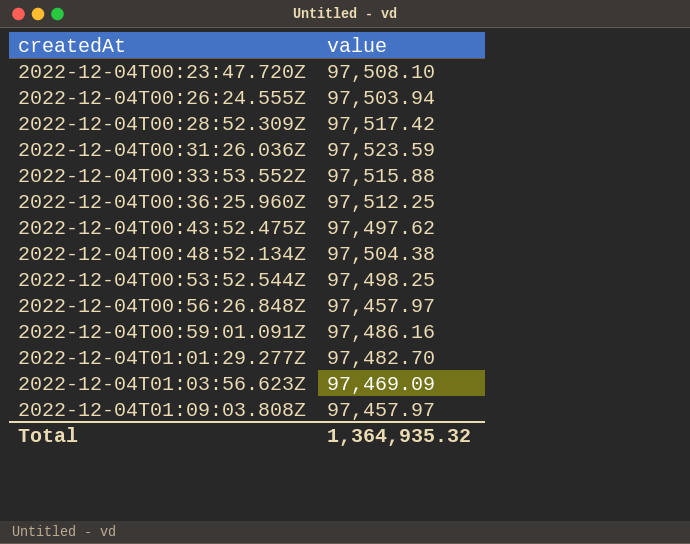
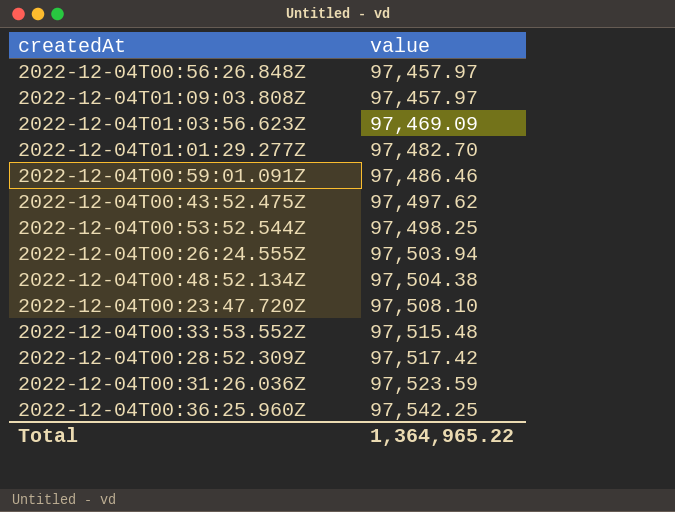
row order: createdAt ascending -> value ascending
2022-12-04T00:59:01.091Z | value: 97,486.16 -> 97,486.46
2022-12-04T00:33:53.552Z | value: 97,515.88 -> 97,515.48
2022-12-04T00:36:25.960Z | value: 97,512.25 -> 97,542.25
Total | value: 1,364,935.32 -> 1,364,965.22

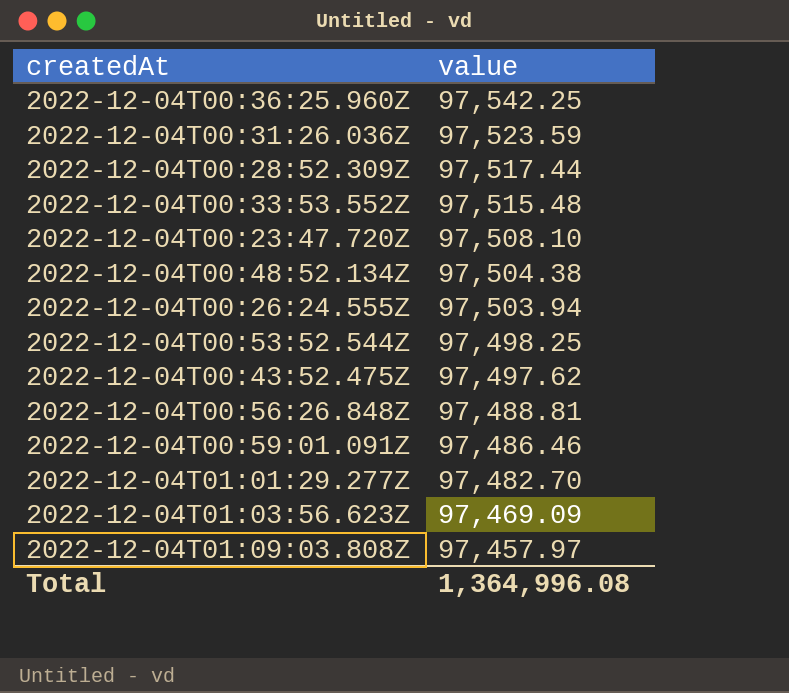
row order: value ascending -> value descending
2022-12-04T00:28:52.309Z | value: 97,517.42 -> 97,517.44
2022-12-04T00:56:26.848Z | value: 97,457.97 -> 97,488.81
Total | value: 1,364,965.22 -> 1,364,996.08

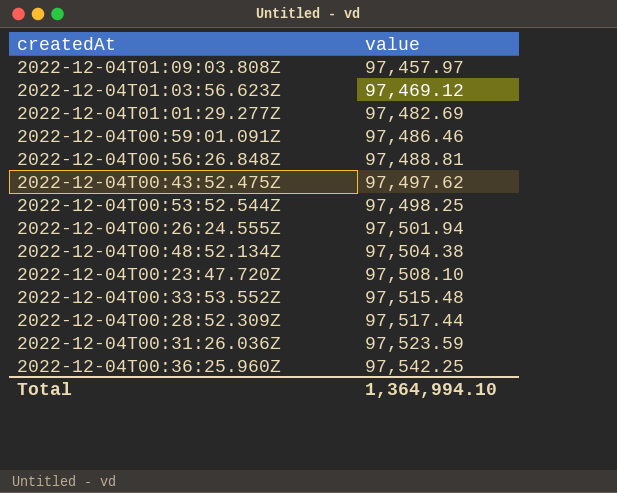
row order: value descending -> value ascending
2022-12-04T01:03:56.623Z | value: 97,469.09 -> 97,469.12
2022-12-04T01:01:29.277Z | value: 97,482.70 -> 97,482.69
2022-12-04T00:26:24.555Z | value: 97,503.94 -> 97,501.94
Total | value: 1,364,996.08 -> 1,364,994.10

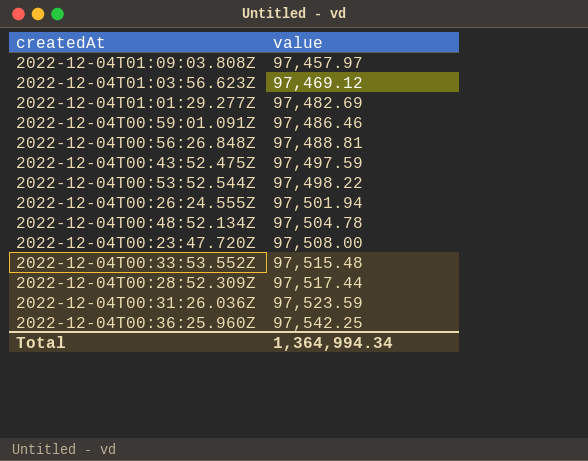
2022-12-04T00:43:52.475Z | value: 97,497.62 -> 97,497.59
2022-12-04T00:53:52.544Z | value: 97,498.25 -> 97,498.22
2022-12-04T00:48:52.134Z | value: 97,504.38 -> 97,504.78
2022-12-04T00:23:47.720Z | value: 97,508.10 -> 97,508.00
Total | value: 1,364,994.10 -> 1,364,994.34

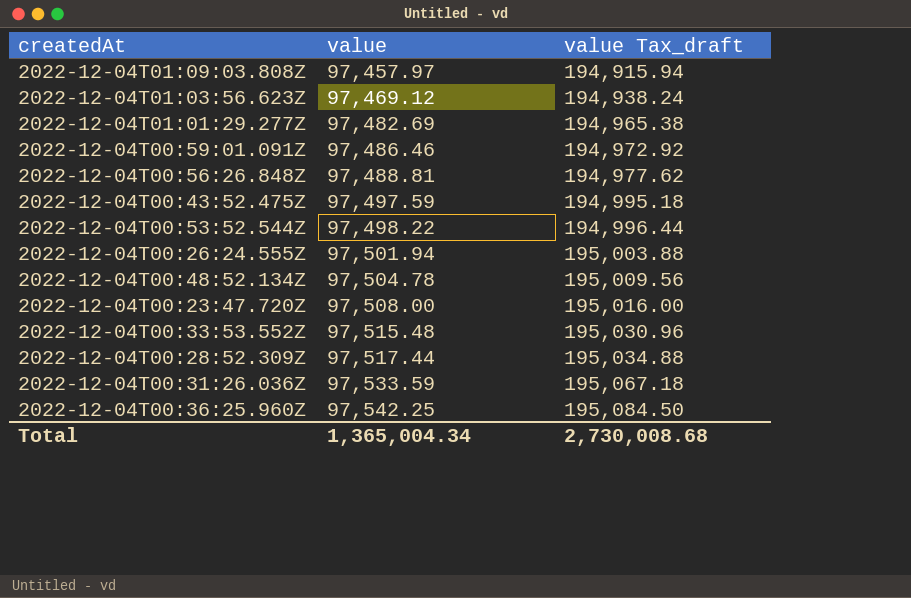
column value Tax_draft | formula: none -> [value] * 2
2022-12-04T00:31:26.036Z | value: 97,523.59 -> 97,533.59
Total | value: 1,364,994.34 -> 1,365,004.34

